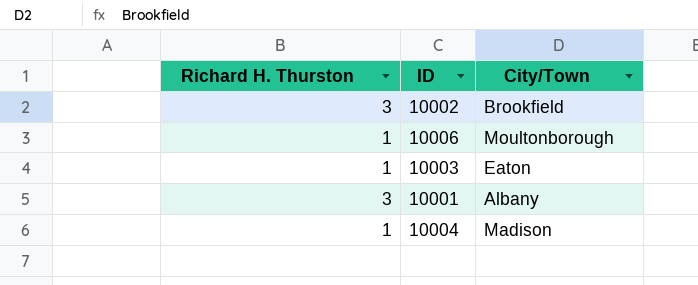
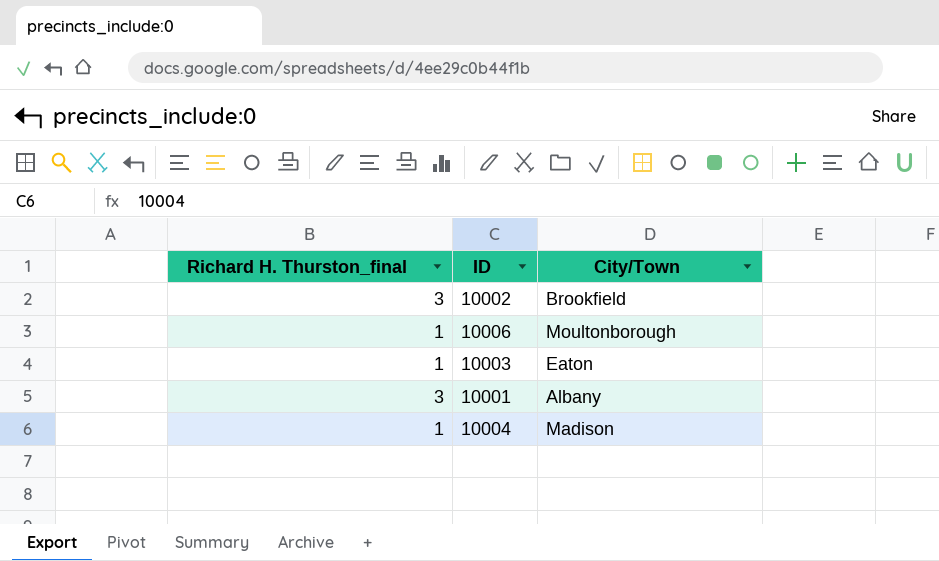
column name: Richard H. Thurston -> Richard H. Thurston_final

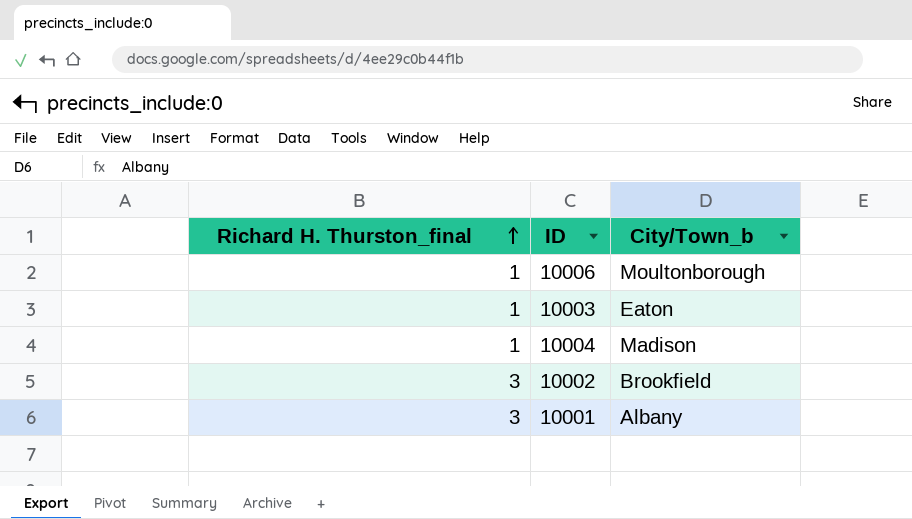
row order: none -> Richard H. Thurston_final ascending
column name: City/Town -> City/Town_b

